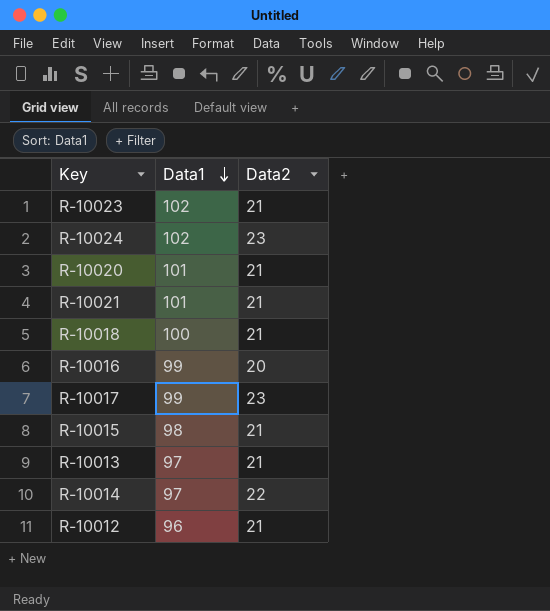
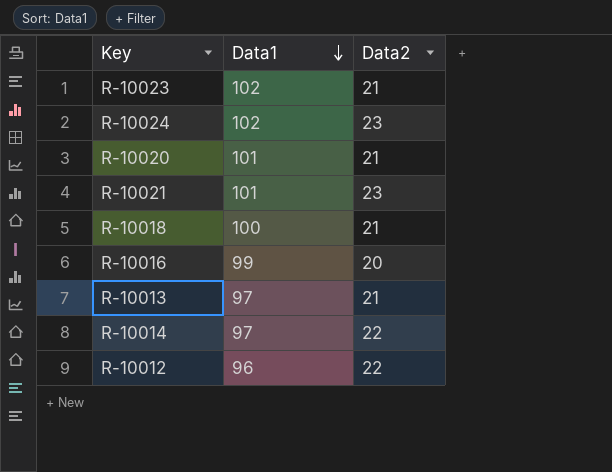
row R-10017: 99 | 23 -> none
row R-10015: 98 | 21 -> none
R-10021 | Data2: 21 -> 23
R-10012 | Data2: 21 -> 22

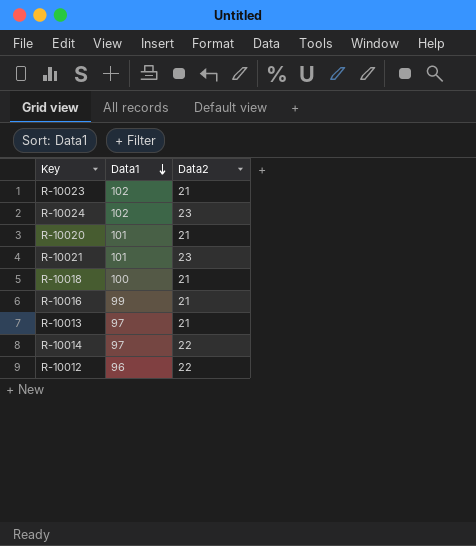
R-10016 | Data2: 20 -> 21

